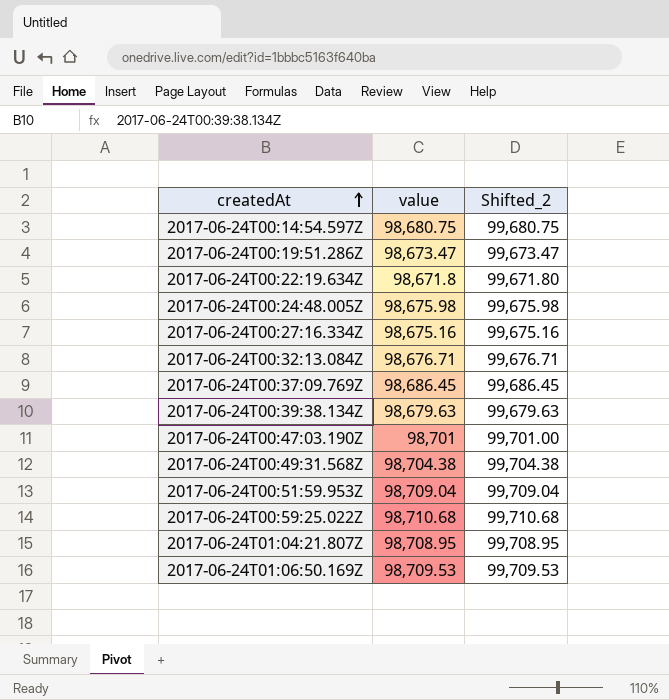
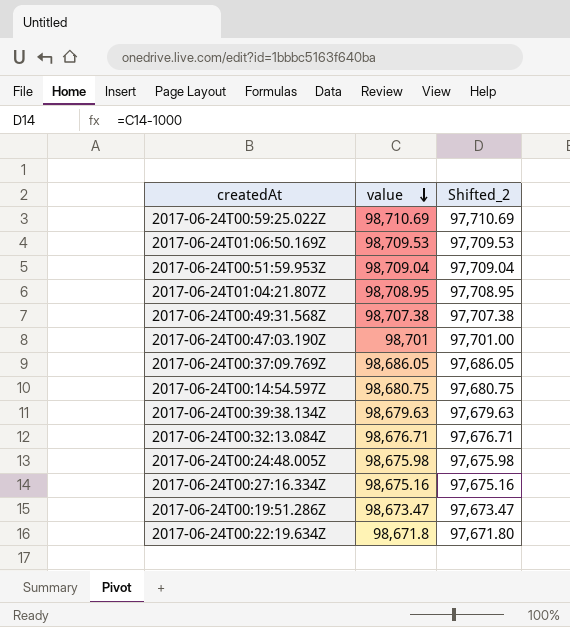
row order: createdAt ascending -> value descending
column Shifted_2 | formula: [value] + 1000 -> [value] - 1000
2017-06-24T00:59:25.022Z | value: 98,710.68 -> 98,710.69
2017-06-24T00:49:31.568Z | value: 98,704.38 -> 98,707.38
2017-06-24T00:37:09.769Z | value: 98,686.45 -> 98,686.05

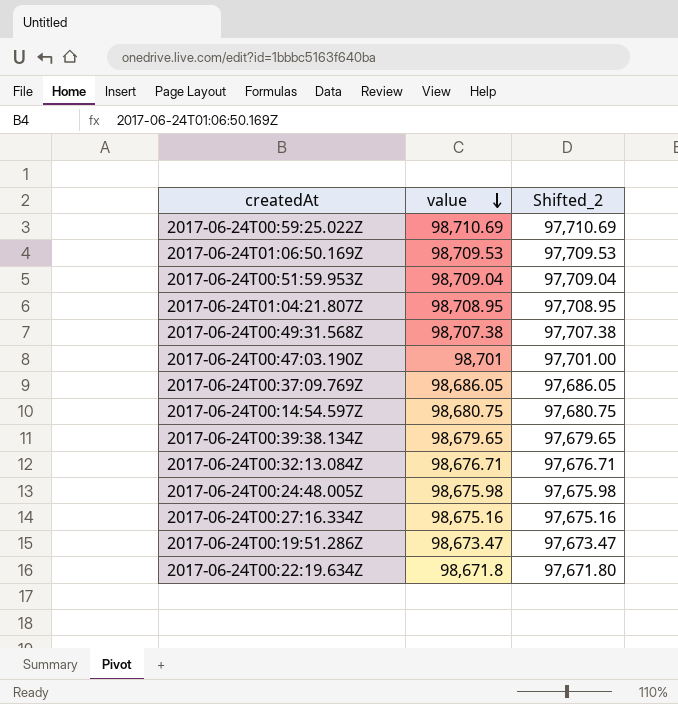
2017-06-24T00:39:38.134Z | value: 98,679.63 -> 98,679.65
2017-06-24T00:39:38.134Z | Shifted_2: 97,679.63 -> 97,679.65

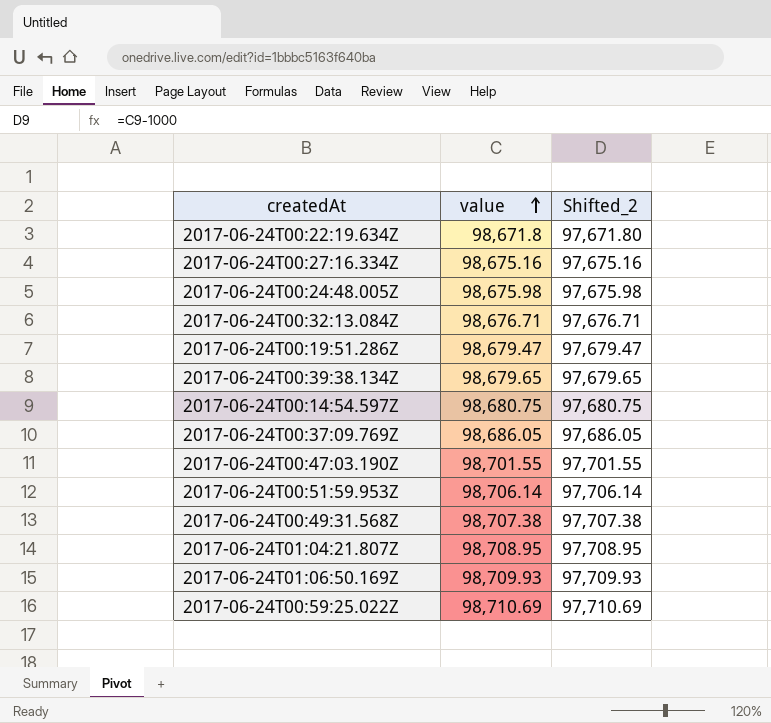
row order: value descending -> value ascending
2017-06-24T00:19:51.286Z | value: 98,673.47 -> 98,679.47
2017-06-24T00:19:51.286Z | Shifted_2: 97,673.47 -> 97,679.47
2017-06-24T00:47:03.190Z | value: 98,701 -> 98,701.55
2017-06-24T00:47:03.190Z | Shifted_2: 97,701.00 -> 97,701.55
2017-06-24T00:51:59.953Z | value: 98,709.04 -> 98,706.14
2017-06-24T00:51:59.953Z | Shifted_2: 97,709.04 -> 97,706.14
2017-06-24T01:06:50.169Z | value: 98,709.53 -> 98,709.93
2017-06-24T01:06:50.169Z | Shifted_2: 97,709.53 -> 97,709.93

